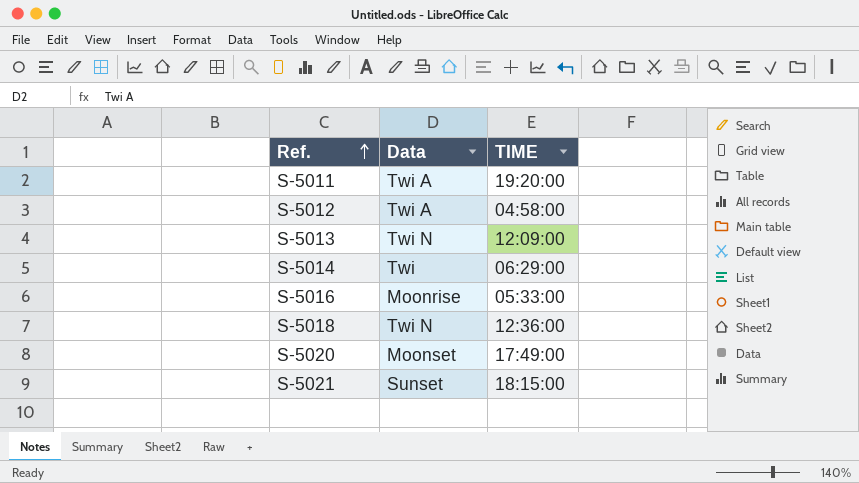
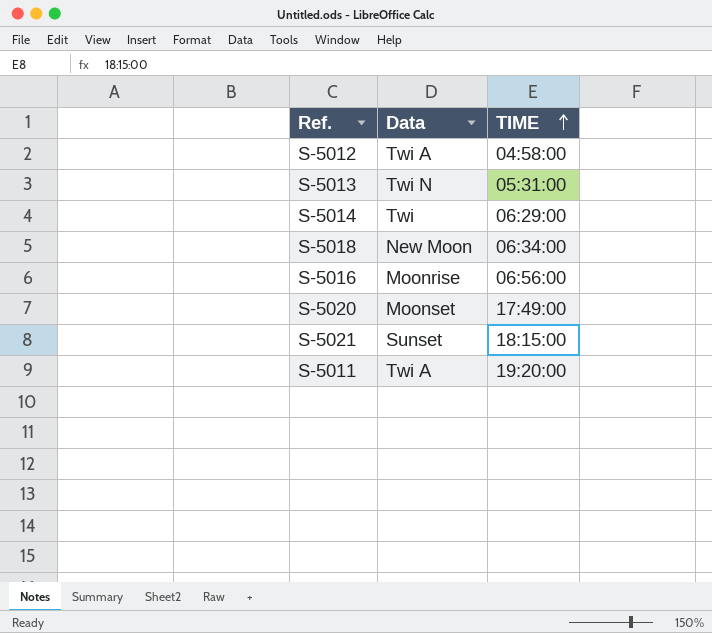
row order: Ref. ascending -> TIME ascending
S-5013 | TIME: 12:09:00 -> 05:31:00
S-5018 | Data: Twi N -> New Moon
S-5018 | TIME: 12:36:00 -> 06:34:00
S-5016 | TIME: 05:33:00 -> 06:56:00

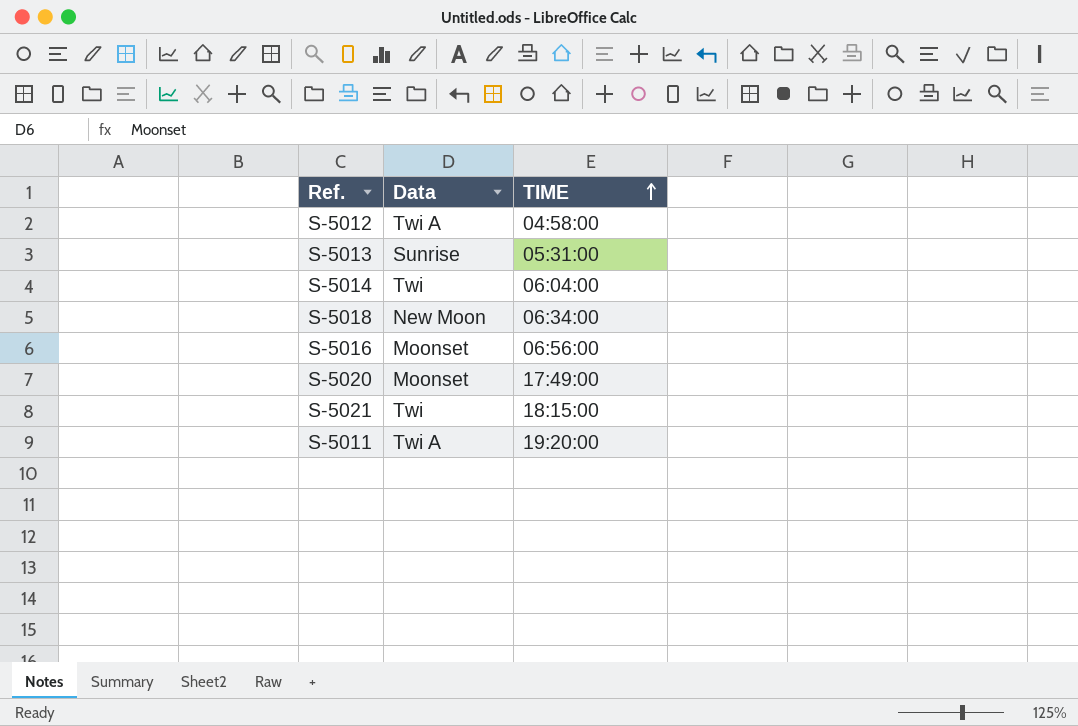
S-5013 | Data: Twi N -> Sunrise
S-5014 | TIME: 06:29:00 -> 06:04:00
S-5016 | Data: Moonrise -> Moonset
S-5021 | Data: Sunset -> Twi

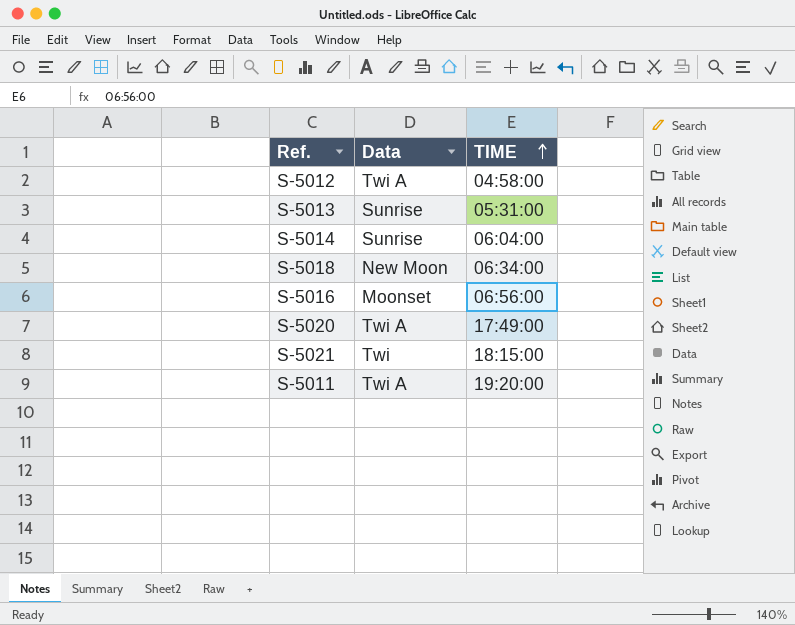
S-5014 | Data: Twi -> Sunrise
S-5020 | Data: Moonset -> Twi A

